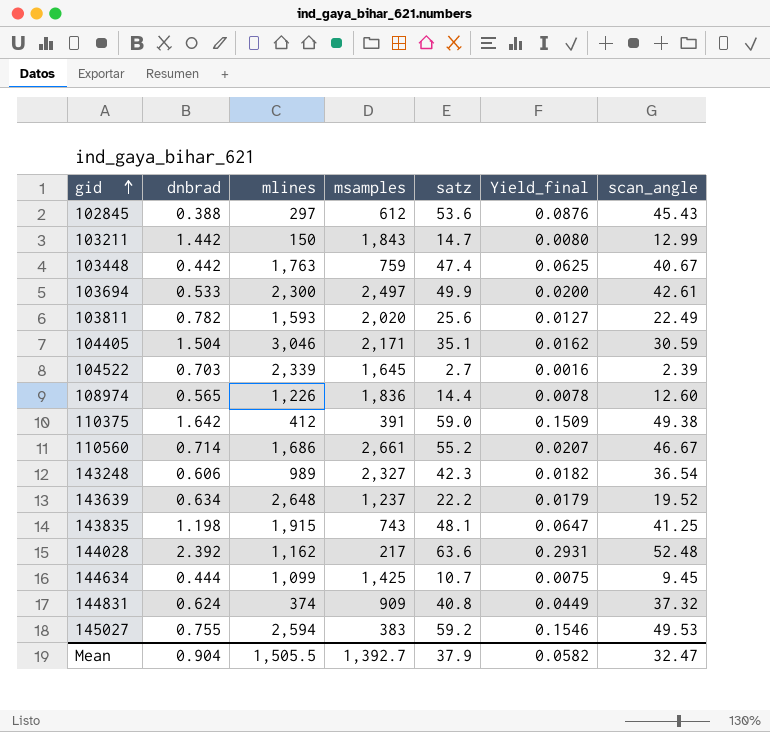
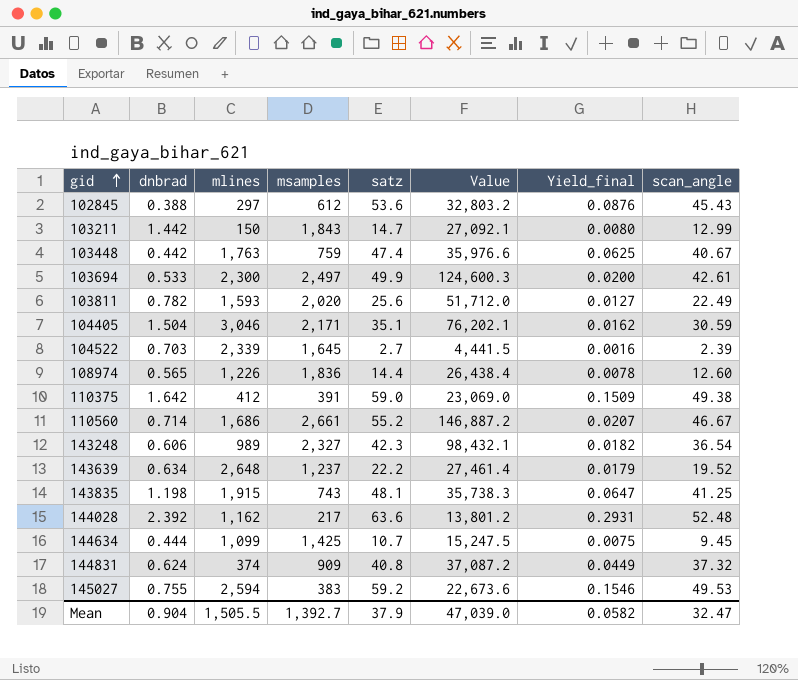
column Value | formula: none -> [msamples] * [satz]

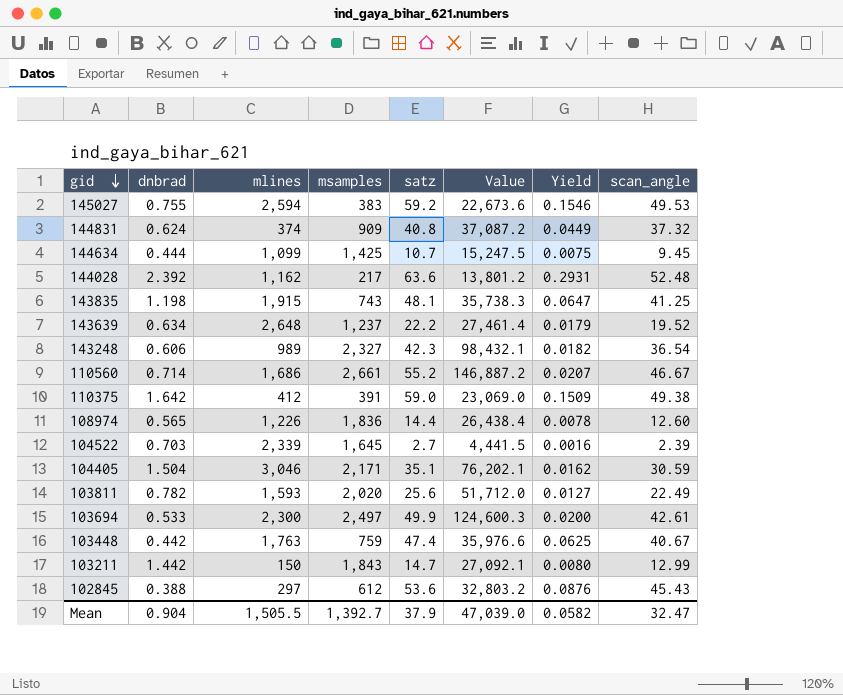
row order: gid ascending -> gid descending
column name: Yield_final -> Yield

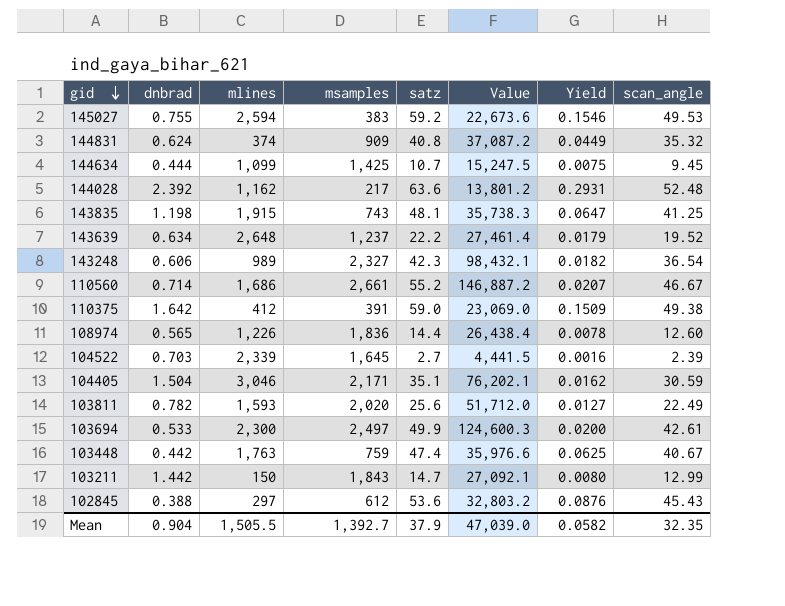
144831 | scan_angle: 37.32 -> 35.32
Mean | scan_angle: 32.47 -> 32.35

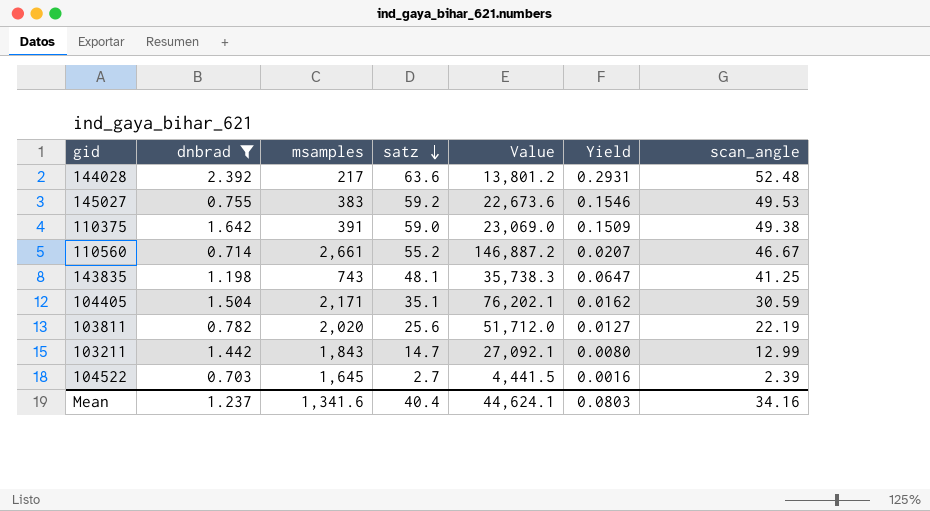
filter: none -> dnbrad >= 0.703
row order: gid descending -> satz descending
column mlines | position: 3 -> none
103811 | scan_angle: 22.49 -> 22.19
Mean | dnbrad: 0.904 -> 1.237
Mean | msamples: 1,392.7 -> 1,341.6
Mean | satz: 37.9 -> 40.4
Mean | Value: 47,039.0 -> 44,624.1
Mean | Yield: 0.0582 -> 0.0803
Mean | scan_angle: 32.35 -> 34.16

